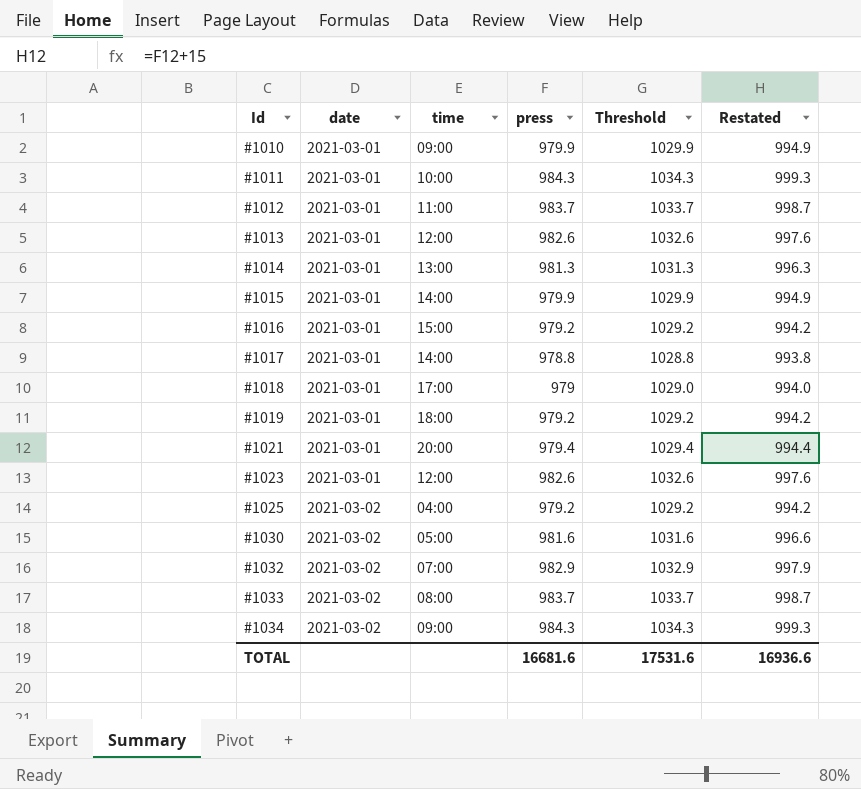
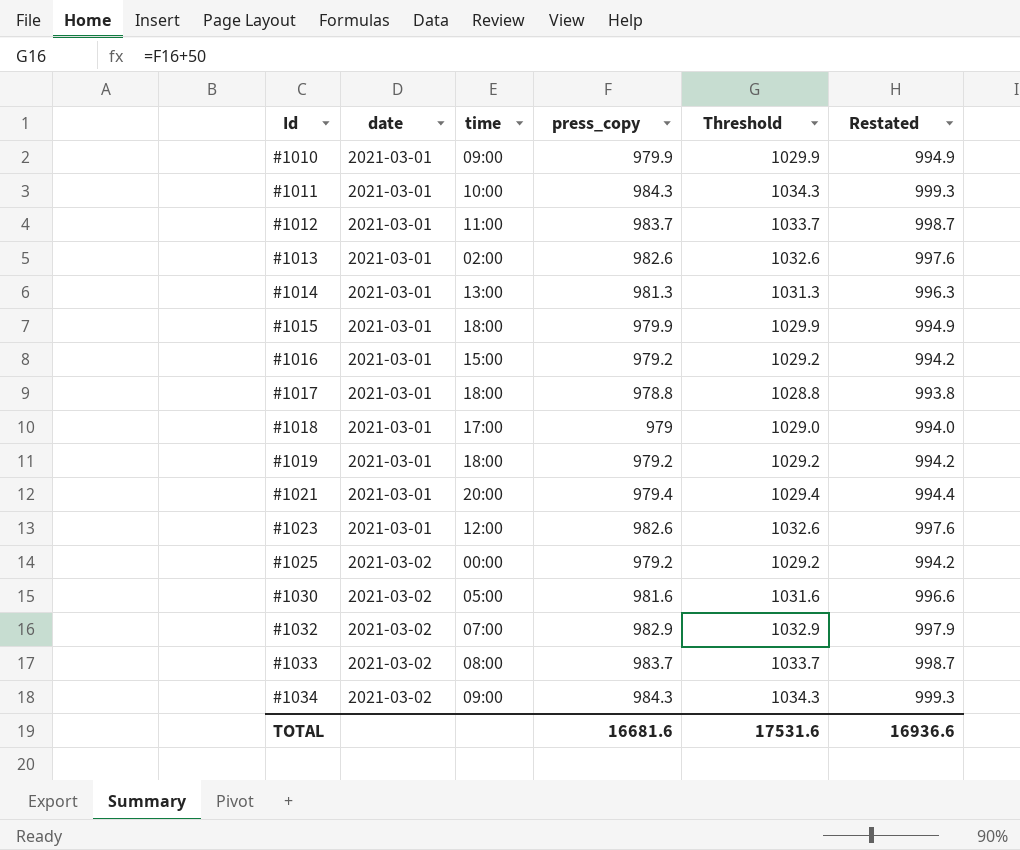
column name: press -> press_copy
#1013 | time: 12:00 -> 02:00
#1015 | time: 14:00 -> 18:00
#1017 | time: 14:00 -> 18:00
#1025 | time: 04:00 -> 00:00

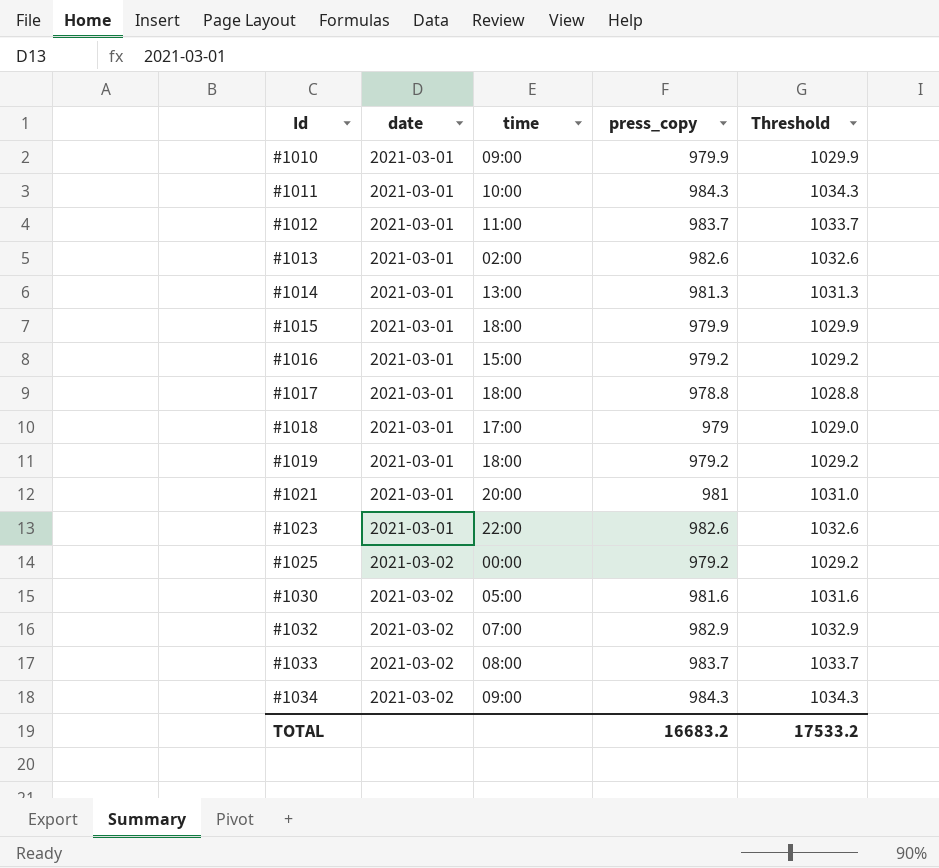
column Restated | formula: [press_copy] + 15 -> none
#1021 | press_copy: 979.4 -> 981
#1021 | Threshold: 1029.4 -> 1031.0
#1023 | time: 12:00 -> 22:00
TOTAL | press_copy: 16681.6 -> 16683.2
TOTAL | Threshold: 17531.6 -> 17533.2

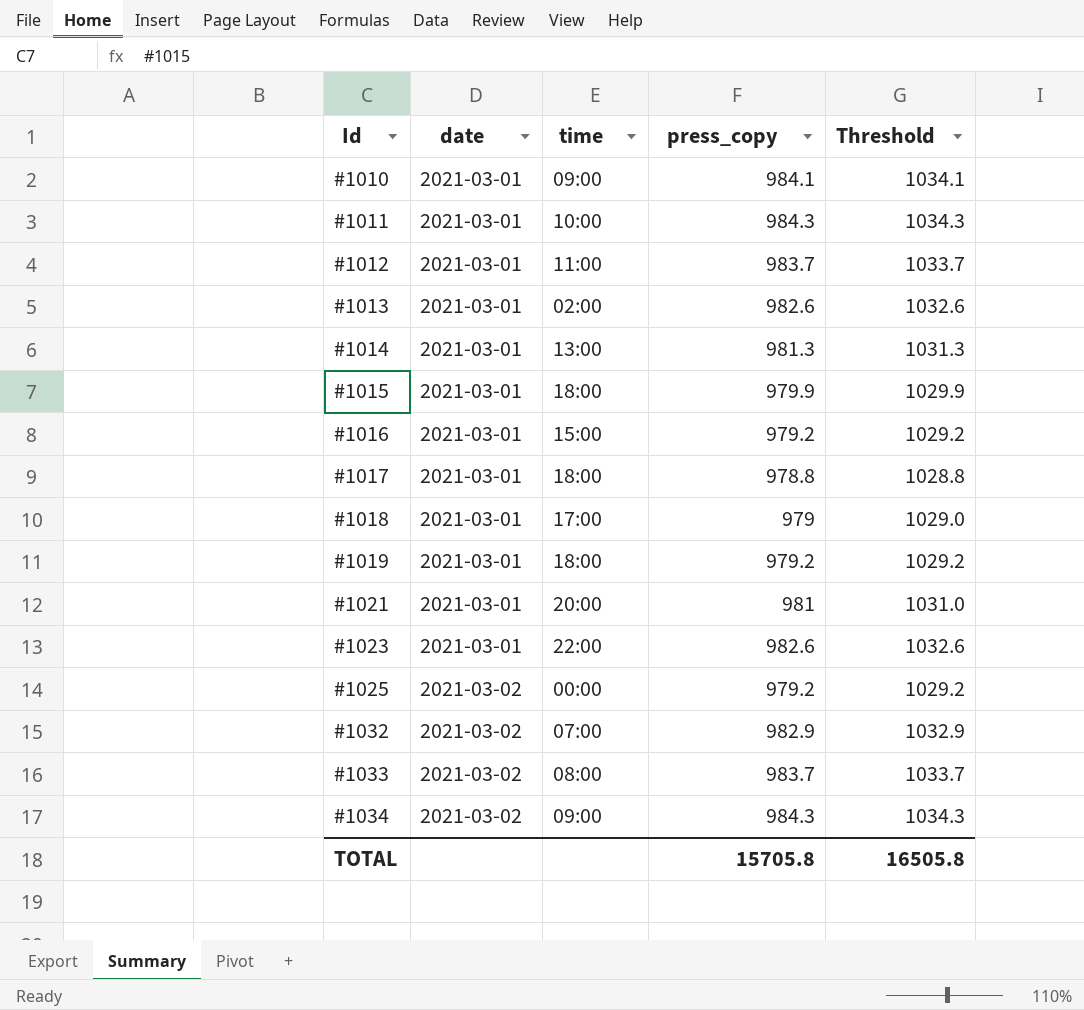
row #1030: 2021-03-02 | 05:00 | 981.6 | 1031.6 -> none
#1010 | press_copy: 979.9 -> 984.1
#1010 | Threshold: 1029.9 -> 1034.1
TOTAL | press_copy: 16683.2 -> 15705.8
TOTAL | Threshold: 17533.2 -> 16505.8

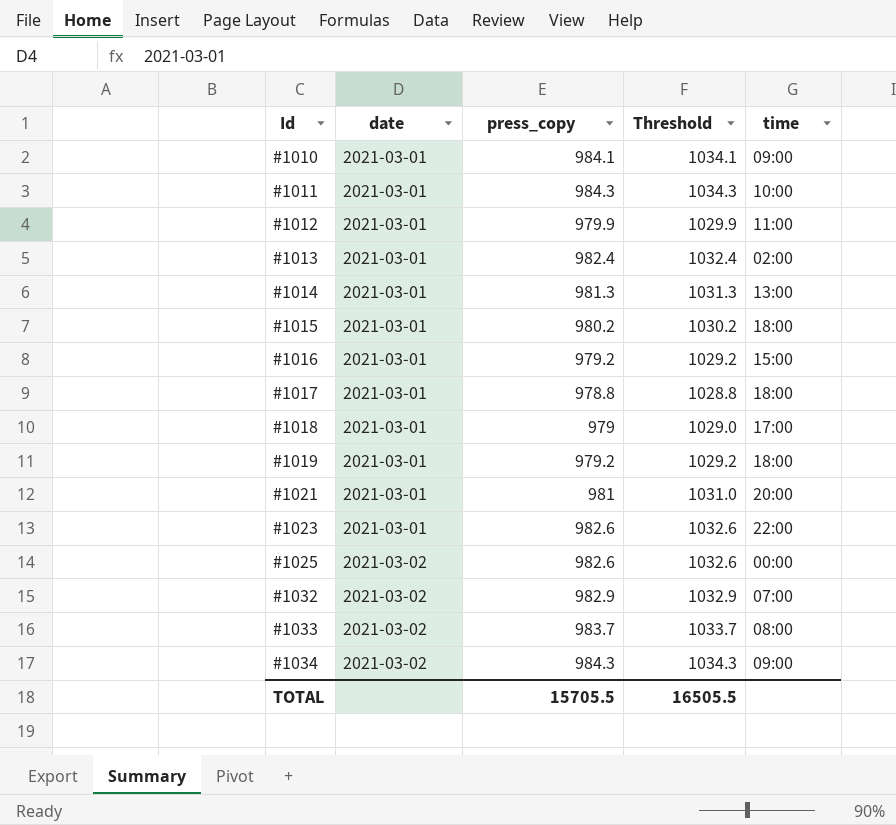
column time | position: 3 -> 5
#1012 | press_copy: 983.7 -> 979.9
#1012 | Threshold: 1033.7 -> 1029.9
#1013 | press_copy: 982.6 -> 982.4
#1013 | Threshold: 1032.6 -> 1032.4
#1015 | press_copy: 979.9 -> 980.2
#1015 | Threshold: 1029.9 -> 1030.2
#1025 | press_copy: 979.2 -> 982.6
#1025 | Threshold: 1029.2 -> 1032.6
TOTAL | press_copy: 15705.8 -> 15705.5
TOTAL | Threshold: 16505.8 -> 16505.5

